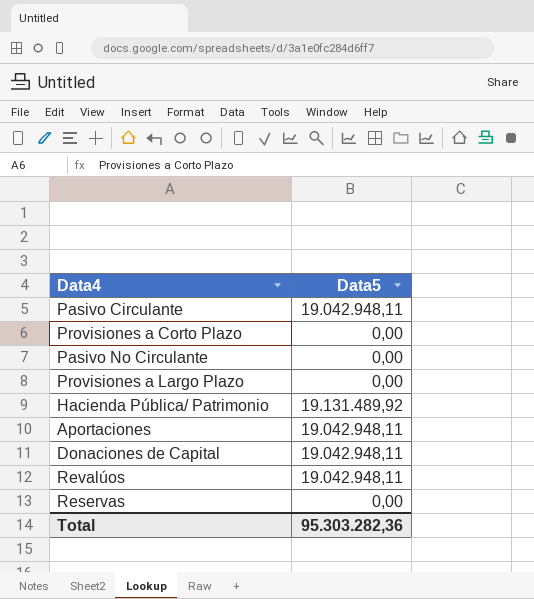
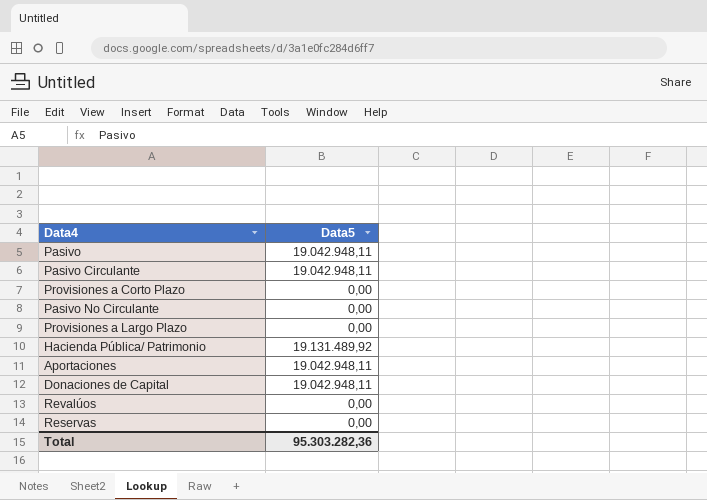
row Pasivo: none -> 19.042.948,11
Revalúos | Data5: 19.042.948,11 -> 0,00

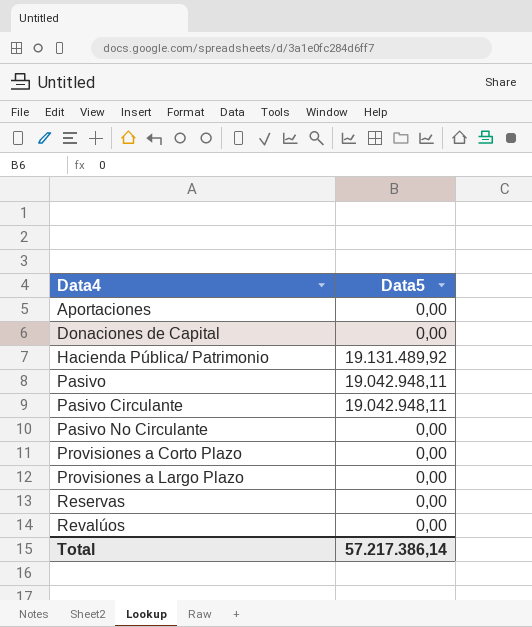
row order: none -> Data4 ascending
Aportaciones | Data5: 19.042.948,11 -> 0,00
Donaciones de Capital | Data5: 19.042.948,11 -> 0,00
Total | Data5: 95.303.282,36 -> 57.217.386,14

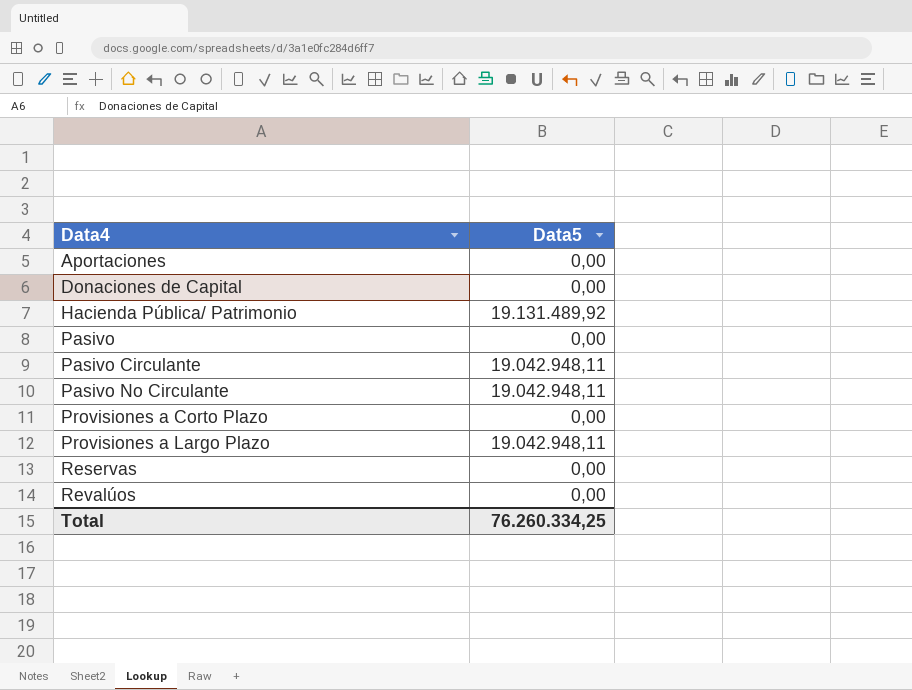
Pasivo | Data5: 19.042.948,11 -> 0,00
Pasivo No Circulante | Data5: 0,00 -> 19.042.948,11
Provisiones a Largo Plazo | Data5: 0,00 -> 19.042.948,11
Total | Data5: 57.217.386,14 -> 76.260.334,25

